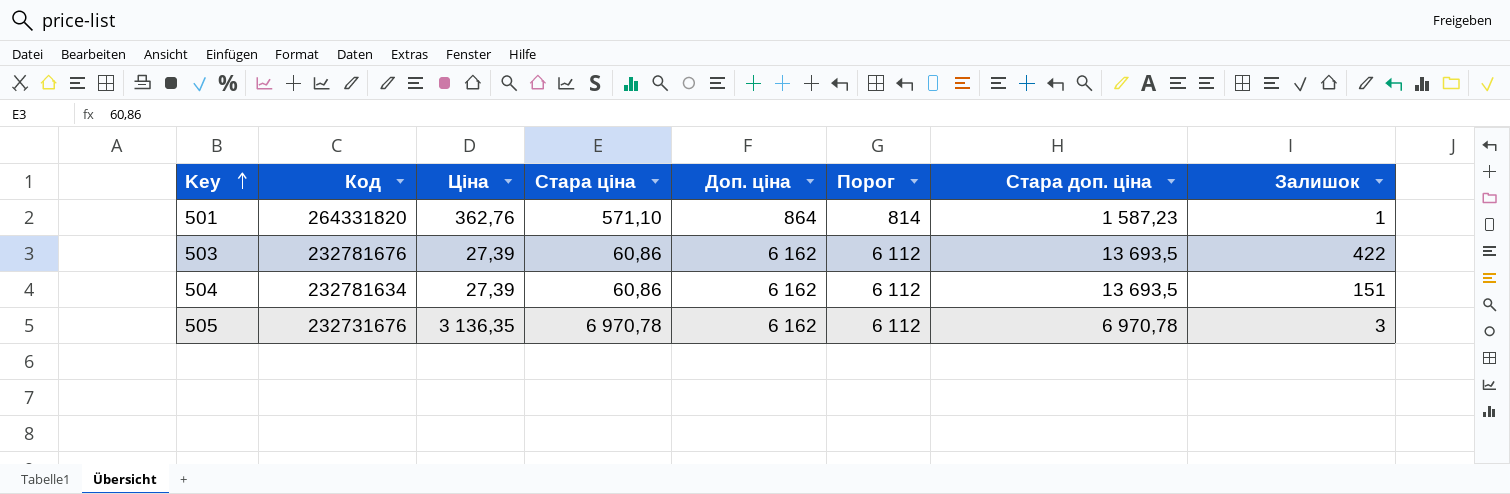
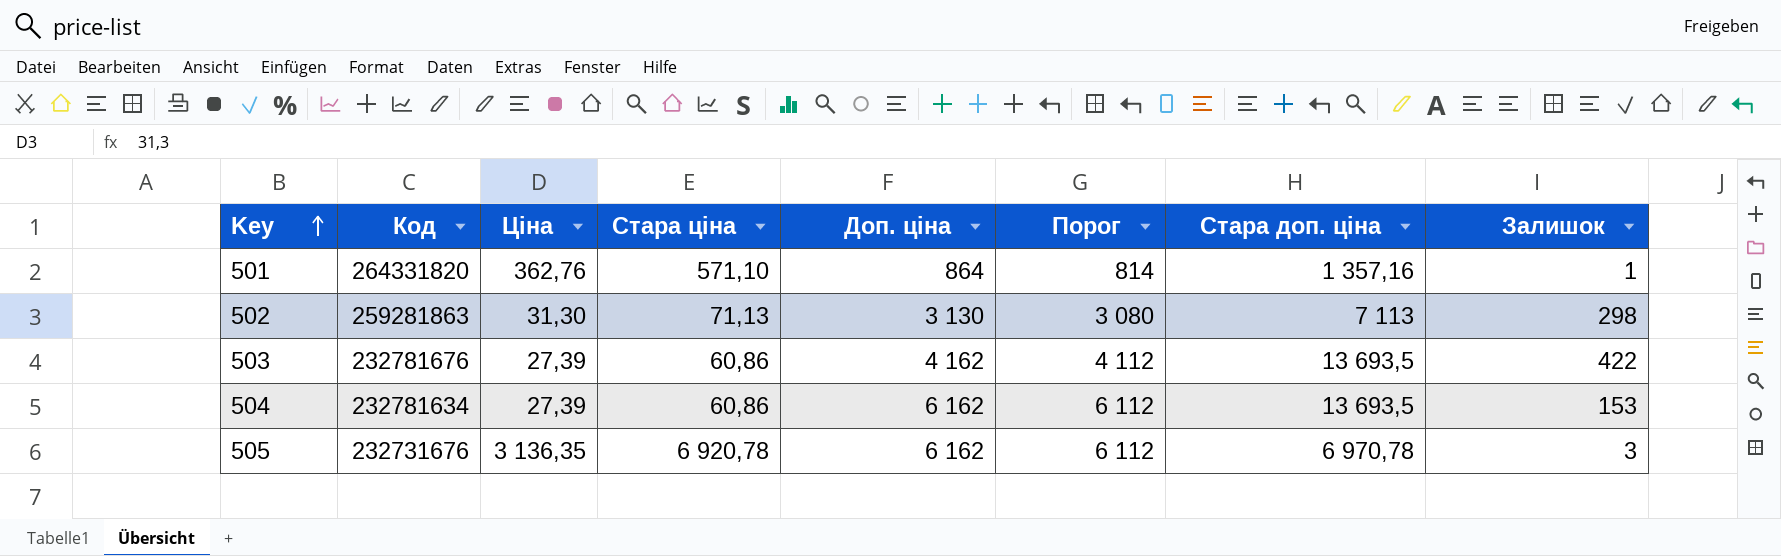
501 | Стара доп. ціна: 1 587,23 -> 1 357,16
row 502: none -> 259281863 | 31,30 | 71,13 | 3 130 | 3 080 | 7 113 | 298
503 | Доп. ціна: 6 162 -> 4 162
503 | Порог: 6 112 -> 4 112
504 | Залишок: 151 -> 153
505 | Стара ціна: 6 970,78 -> 6 920,78

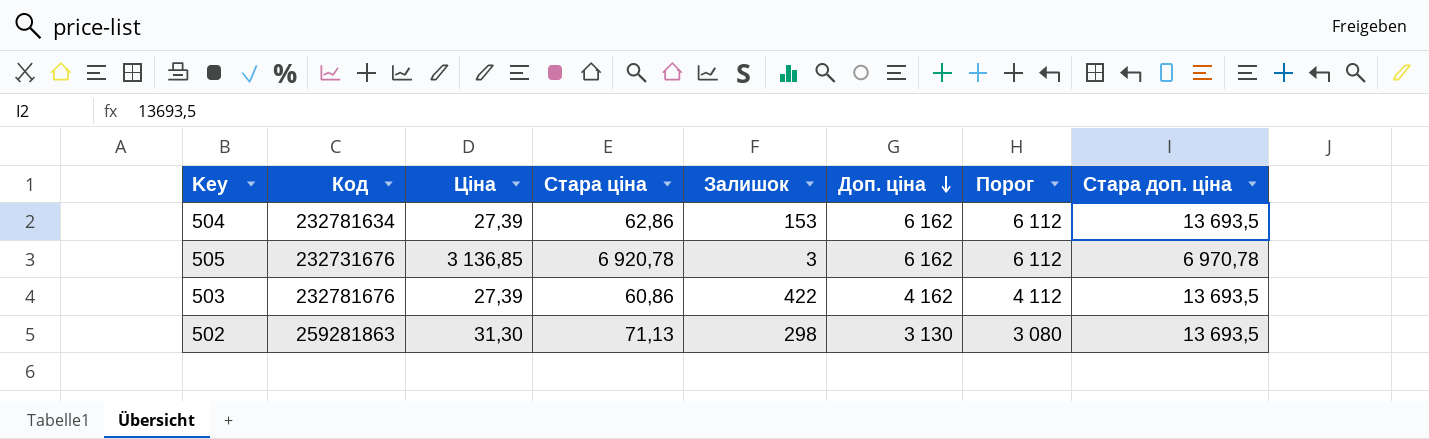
row order: Key ascending -> Доп. ціна descending
column Залишок | position: 8 -> 5
row 501: 264331820 | 362,76 | 571,10 | 864 | 814 | 1 357,16 | 1 -> none
504 | Стара ціна: 60,86 -> 62,86
505 | Ціна: 3 136,35 -> 3 136,85
502 | Стара доп. ціна: 7 113 -> 13 693,5

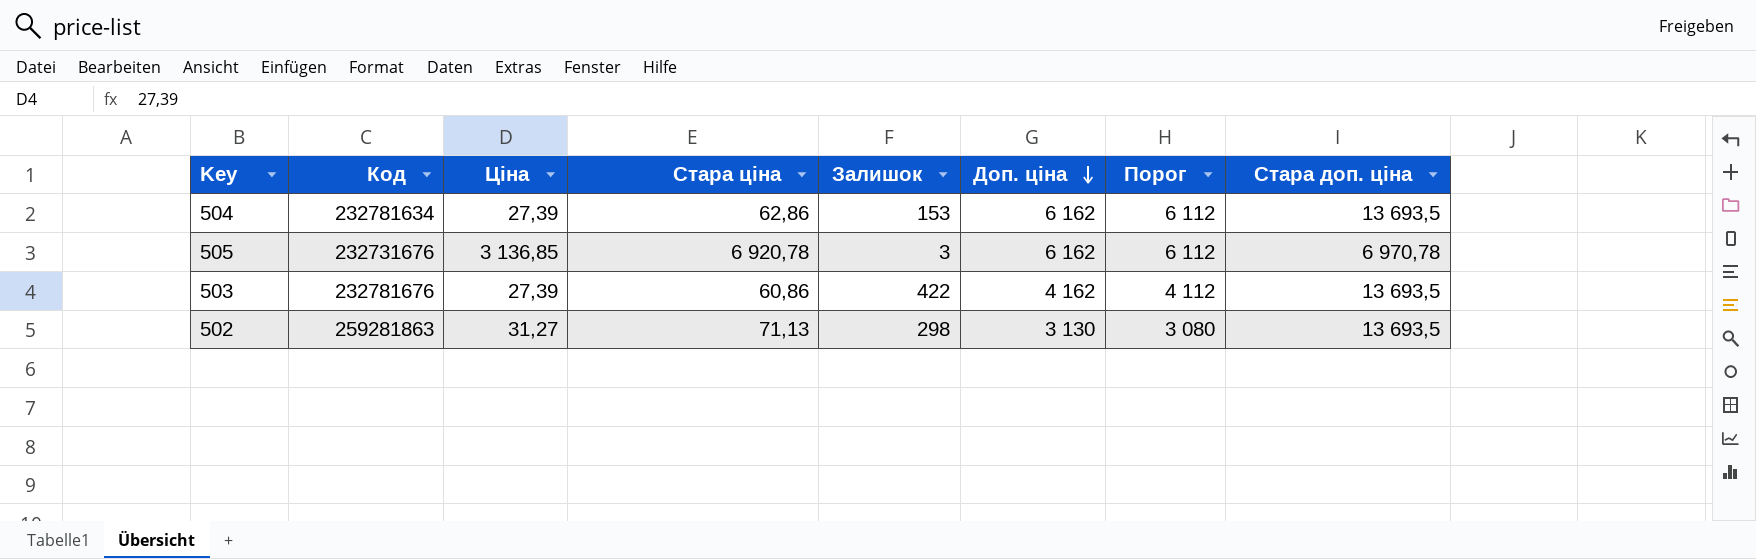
502 | Ціна: 31,30 -> 31,27

